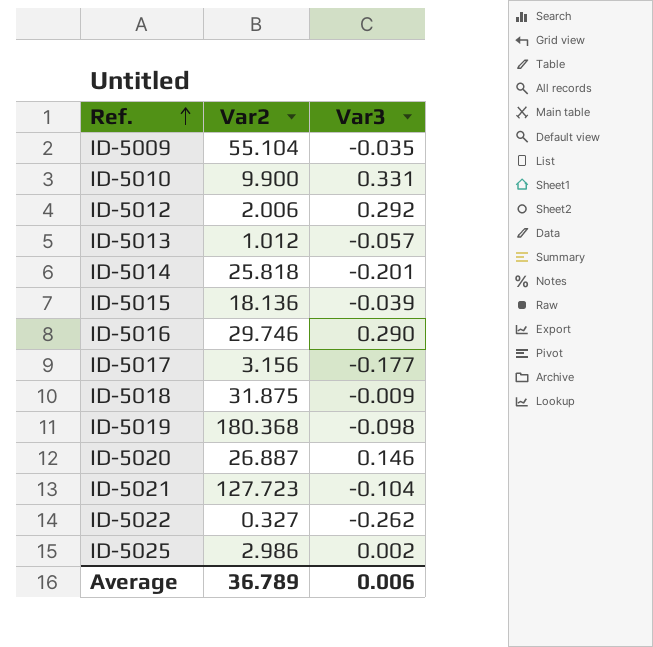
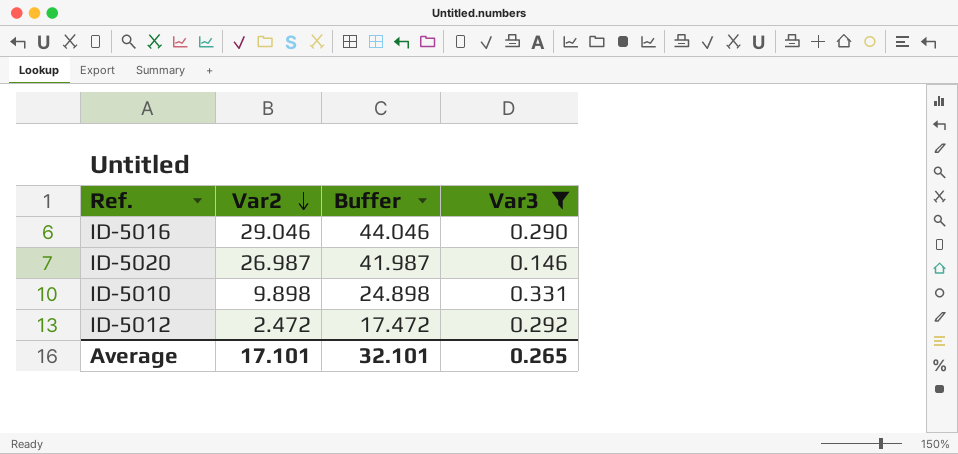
filter: none -> Var3 >= 0.146
row order: Ref. ascending -> Var2 descending
column Buffer | formula: none -> [Var2] + 15
ID-5016 | Var2: 29.746 -> 29.046
ID-5020 | Var2: 26.887 -> 26.987
ID-5010 | Var2: 9.900 -> 9.898
ID-5012 | Var2: 2.006 -> 2.472
Average | Var2: 36.789 -> 17.101
Average | Var3: 0.006 -> 0.265

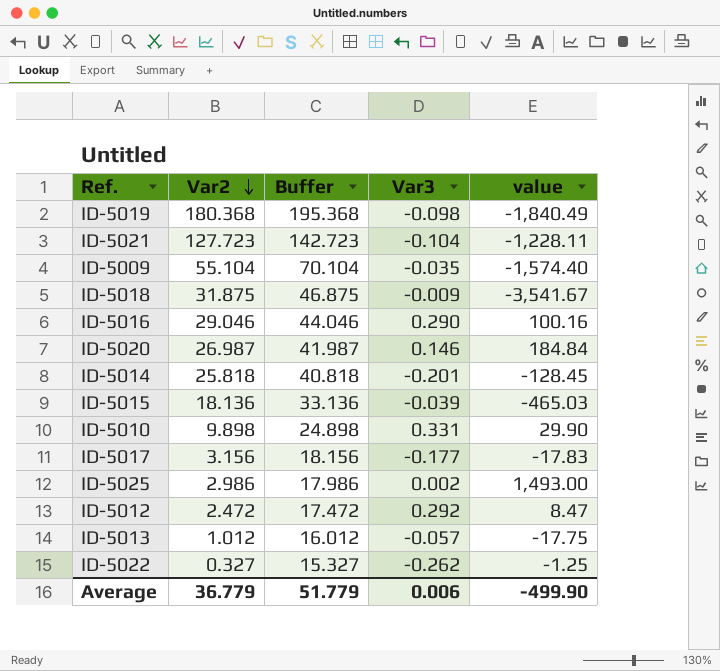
filter: Var3 >= 0.146 -> none
column value | formula: none -> [Var2] / [Var3]
Average | Var2: 17.101 -> 36.779
Average | Buffer: 32.101 -> 51.779
Average | Var3: 0.265 -> 0.006

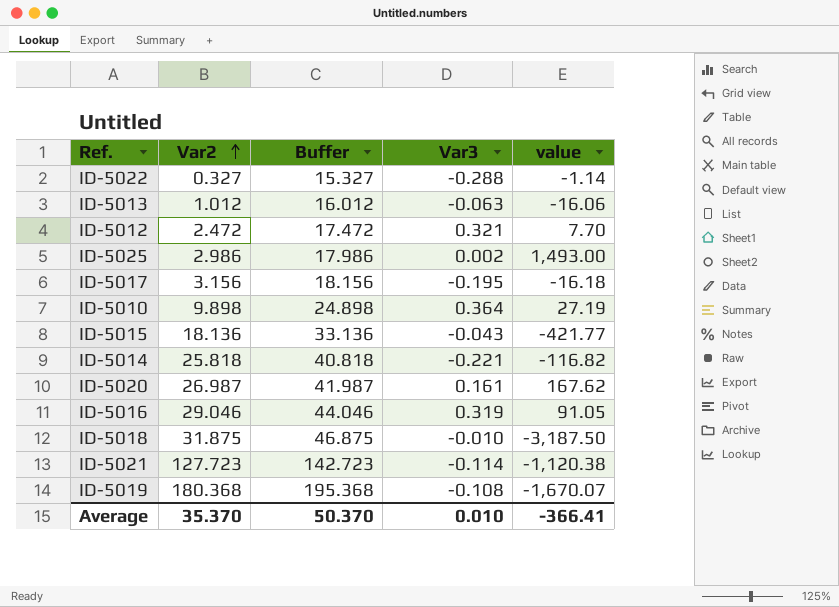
row order: Var2 descending -> Var2 ascending
row ID-5009: 55.104 | 70.104 | -0.035 | -1,574.40 -> none
ID-5022 | Var3: -0.262 -> -0.288
ID-5022 | value: -1.25 -> -1.14
ID-5013 | Var3: -0.057 -> -0.063
ID-5013 | value: -17.75 -> -16.06
ID-5012 | Var3: 0.292 -> 0.321
ID-5012 | value: 8.47 -> 7.70
ID-5017 | Var3: -0.177 -> -0.195
ID-5017 | value: -17.83 -> -16.18
ID-5010 | Var3: 0.331 -> 0.364
ID-5010 | value: 29.90 -> 27.19
ID-5015 | Var3: -0.039 -> -0.043
ID-5015 | value: -465.03 -> -421.77
ID-5014 | Var3: -0.201 -> -0.221
ID-5014 | value: -128.45 -> -116.82
ID-5020 | Var3: 0.146 -> 0.161
ID-5020 | value: 184.84 -> 167.62
ID-5016 | Var3: 0.290 -> 0.319
ID-5016 | value: 100.16 -> 91.05
ID-5018 | Var3: -0.009 -> -0.010
ID-5018 | value: -3,541.67 -> -3,187.50
ID-5021 | Var3: -0.104 -> -0.114
ID-5021 | value: -1,228.11 -> -1,120.38
ID-5019 | Var3: -0.098 -> -0.108
ID-5019 | value: -1,840.49 -> -1,670.07
Average | Var2: 36.779 -> 35.370
Average | Buffer: 51.779 -> 50.370
Average | Var3: 0.006 -> 0.010
Average | value: -499.90 -> -366.41

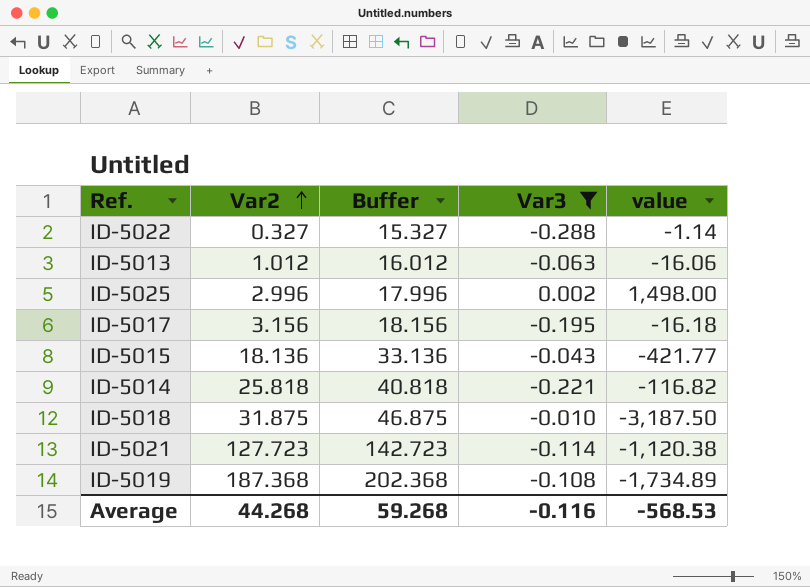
filter: none -> Var3 <= 0.002
ID-5025 | Var2: 2.986 -> 2.996
ID-5025 | Buffer: 17.986 -> 17.996
ID-5025 | value: 1,493.00 -> 1,498.00
ID-5019 | Var2: 180.368 -> 187.368
ID-5019 | Buffer: 195.368 -> 202.368
ID-5019 | value: -1,670.07 -> -1,734.89
Average | Var2: 35.370 -> 44.268
Average | Buffer: 50.370 -> 59.268
Average | Var3: 0.010 -> -0.116
Average | value: -366.41 -> -568.53

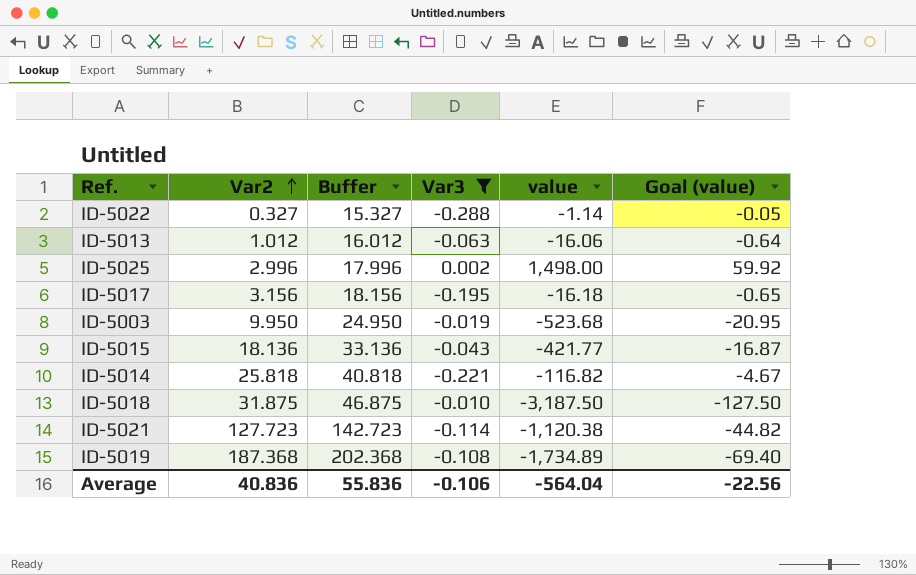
column Goal (value) | formula: none -> [value] * 0.04
row ID-5003: none -> 9.950 | 24.950 | -0.019 | -523.68 | -20.95
Average | Var2: 44.268 -> 40.836
Average | Buffer: 59.268 -> 55.836
Average | Var3: -0.116 -> -0.106
Average | value: -568.53 -> -564.04

